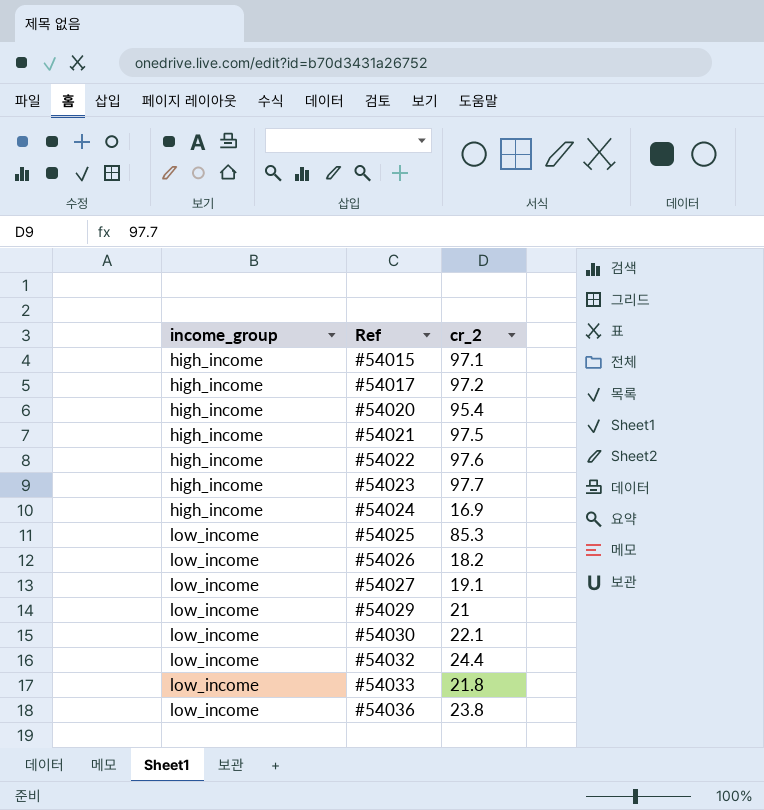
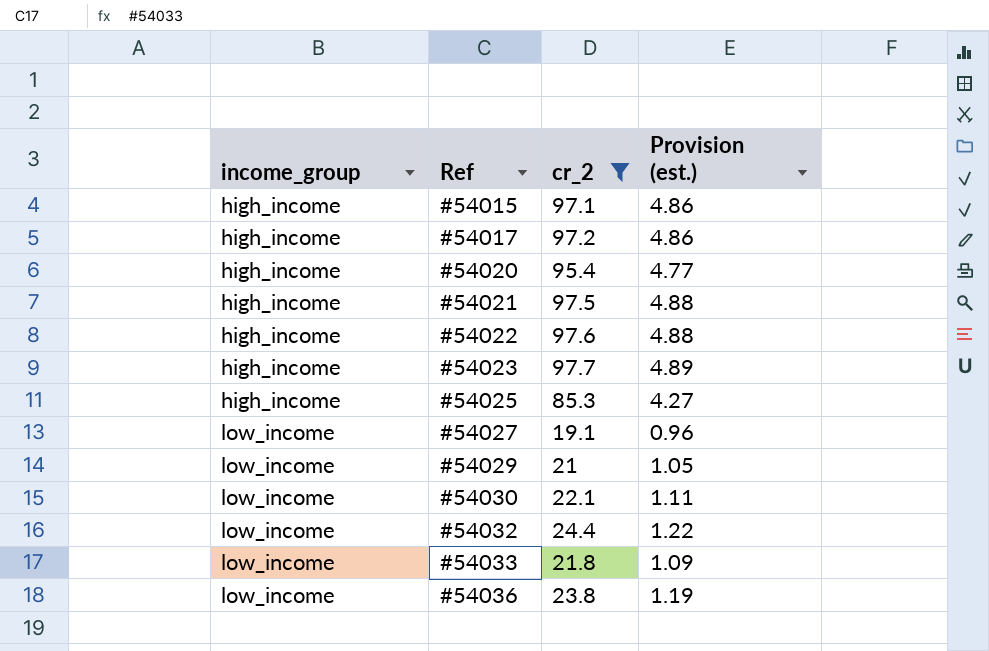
filter: none -> cr_2 >= 19.1
column Provision (est.) | formula: none -> [cr_2] * 0.05
#54025 | income_group: low_income -> high_income

